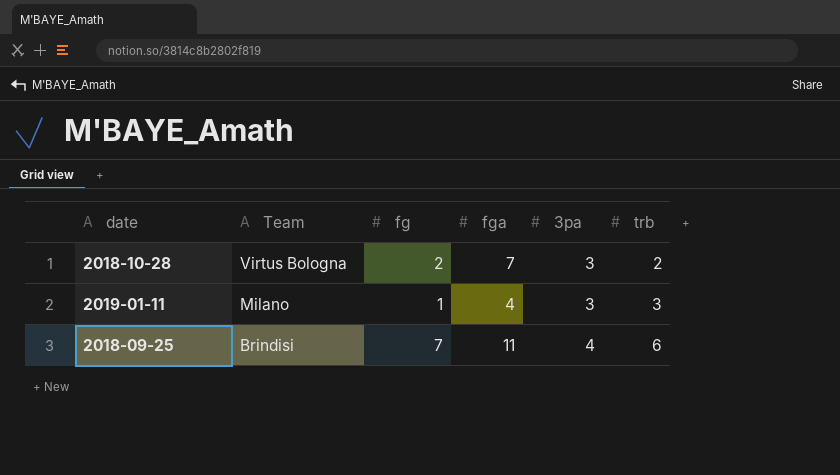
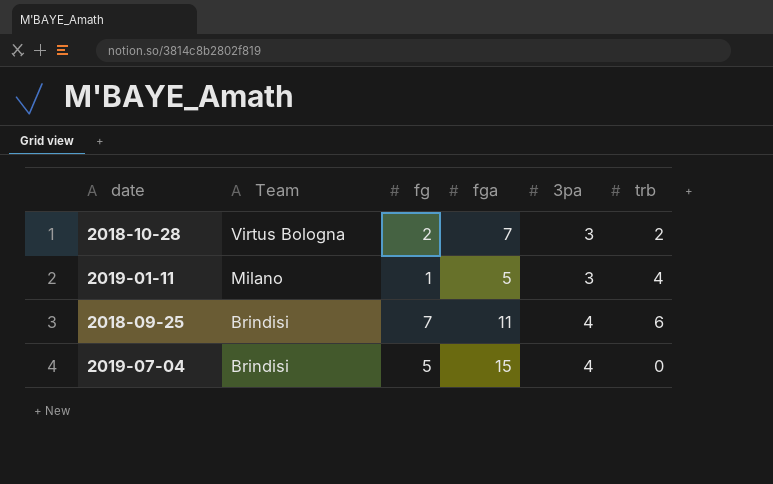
2019-01-11 | fga: 4 -> 5
2019-01-11 | trb: 3 -> 4
row 2019-07-04: none -> Brindisi | 5 | 15 | 4 | 0

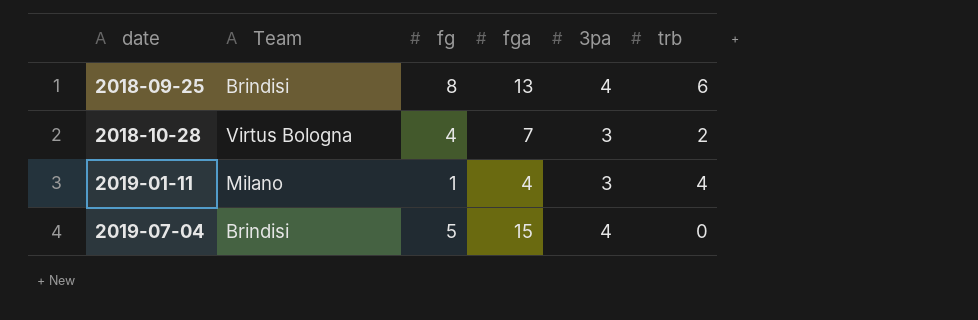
row order: Team descending -> date ascending
2018-09-25 | fg: 7 -> 8
2018-09-25 | fga: 11 -> 13
2018-10-28 | fg: 2 -> 4
2019-01-11 | fga: 5 -> 4

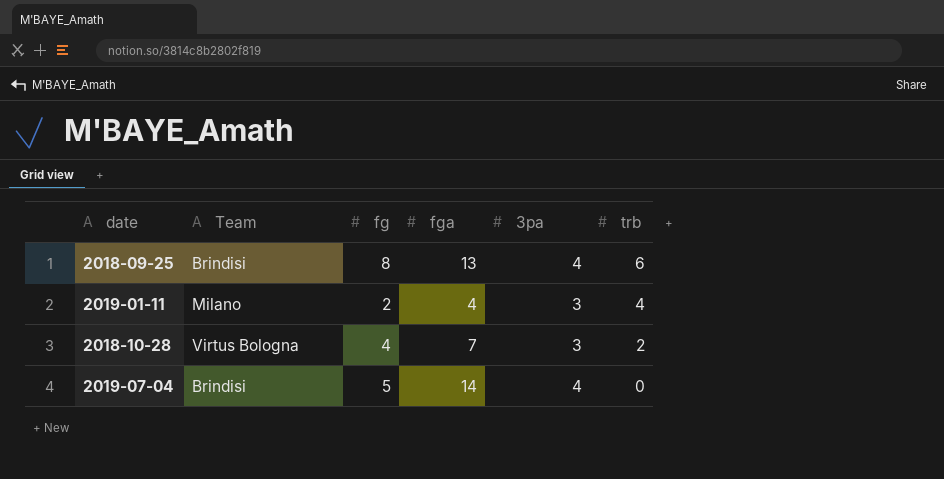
row order: date ascending -> trb descending
2019-01-11 | fg: 1 -> 2
2019-07-04 | fga: 15 -> 14

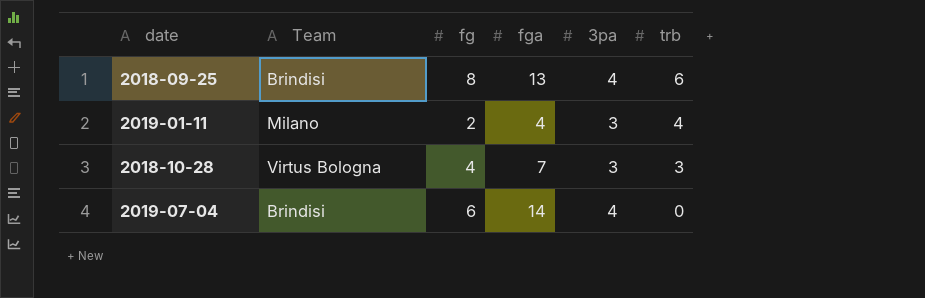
2018-10-28 | trb: 2 -> 3
2019-07-04 | fg: 5 -> 6

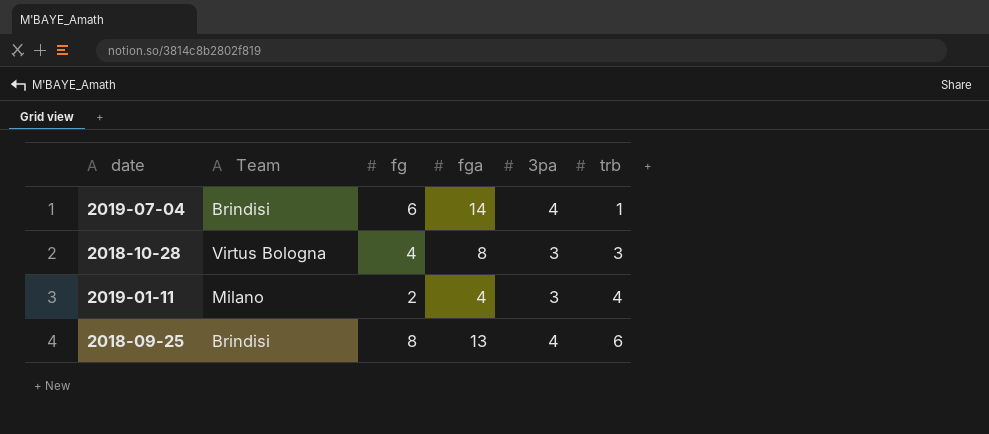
row order: trb descending -> trb ascending
2019-07-04 | trb: 0 -> 1
2018-10-28 | fga: 7 -> 8

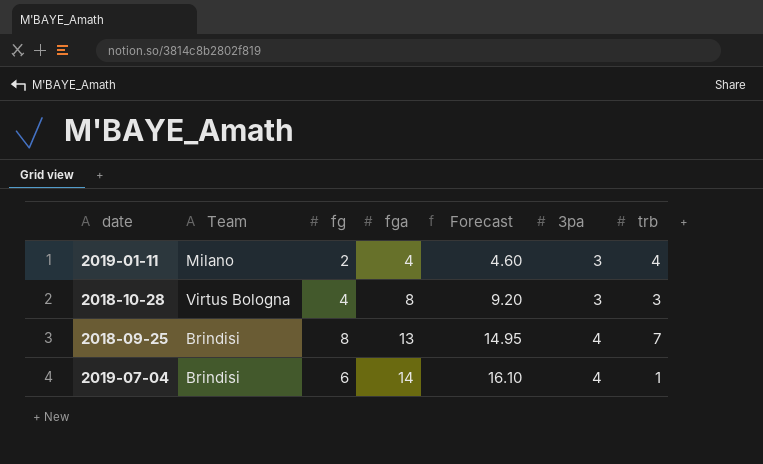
row order: trb ascending -> fga ascending
column Forecast | formula: none -> [fga] * 1.15
2018-09-25 | trb: 6 -> 7

